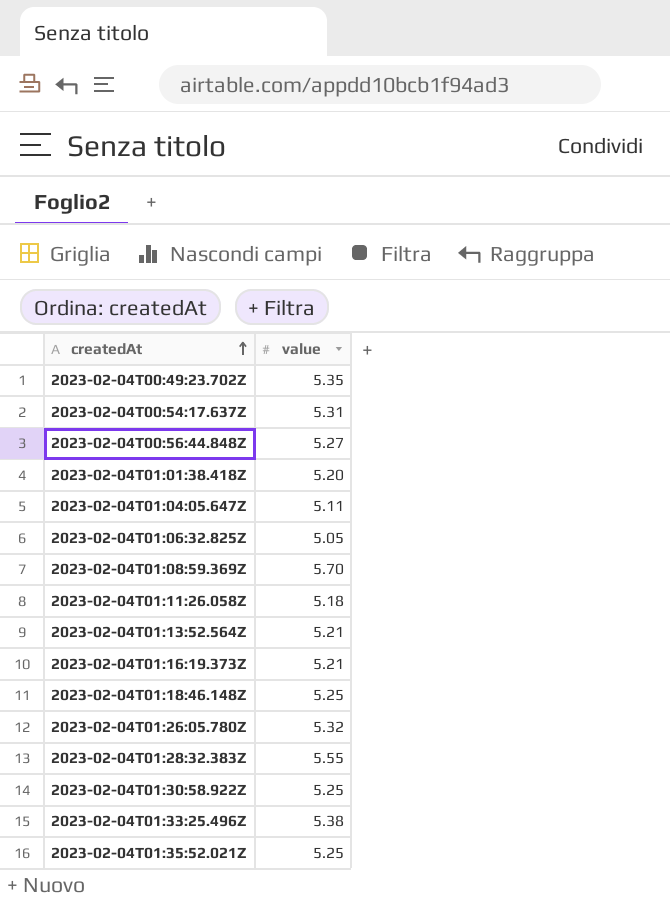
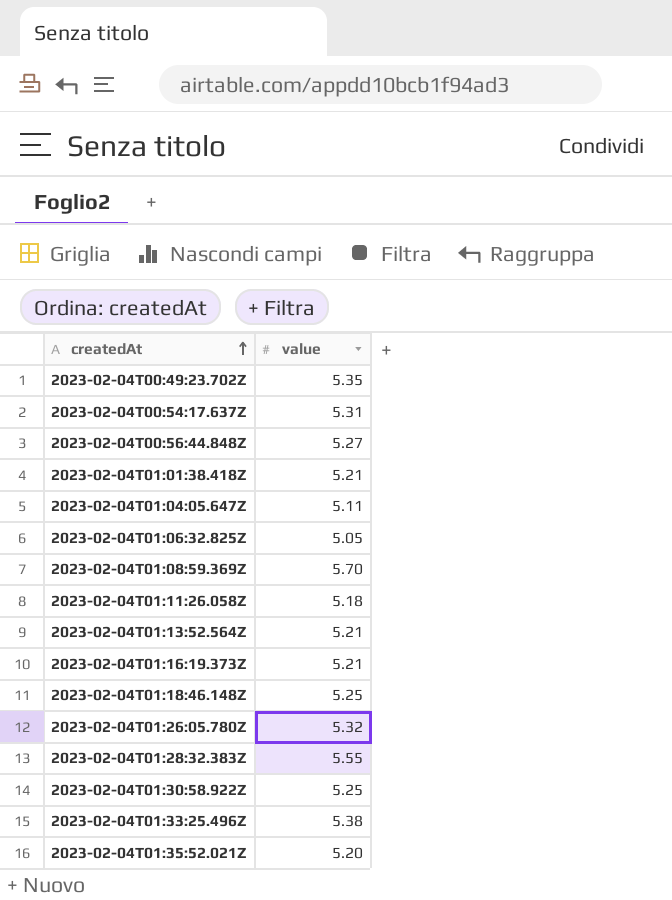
2023-02-04T01:01:38.418Z | value: 5.20 -> 5.21
2023-02-04T01:35:52.021Z | value: 5.25 -> 5.20

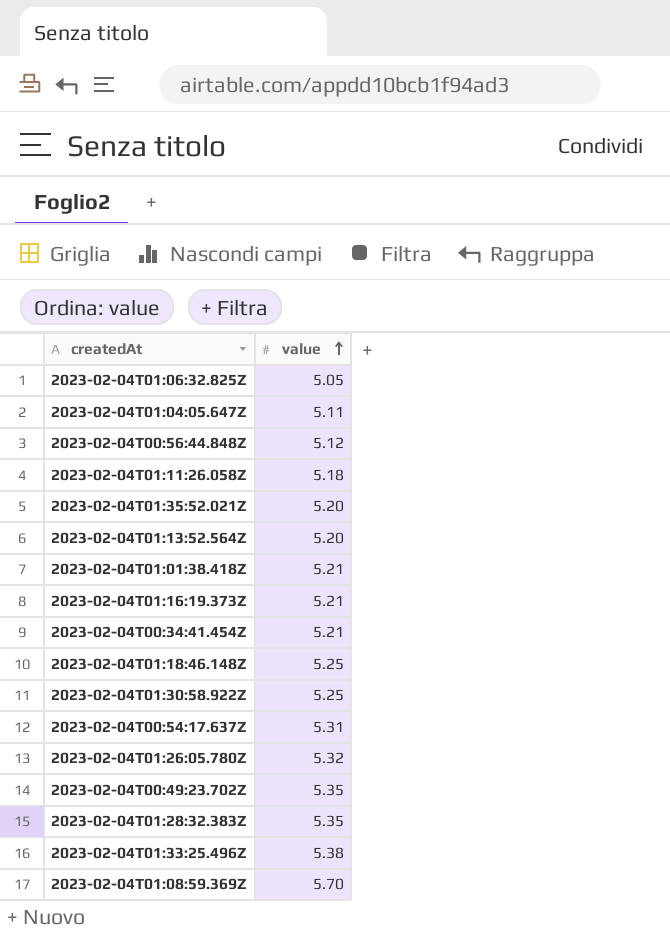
row order: createdAt ascending -> value ascending
2023-02-04T00:56:44.848Z | value: 5.27 -> 5.12
2023-02-04T01:13:52.564Z | value: 5.21 -> 5.20
row 2023-02-04T00:34:41.454Z: none -> 5.21
2023-02-04T01:28:32.383Z | value: 5.55 -> 5.35

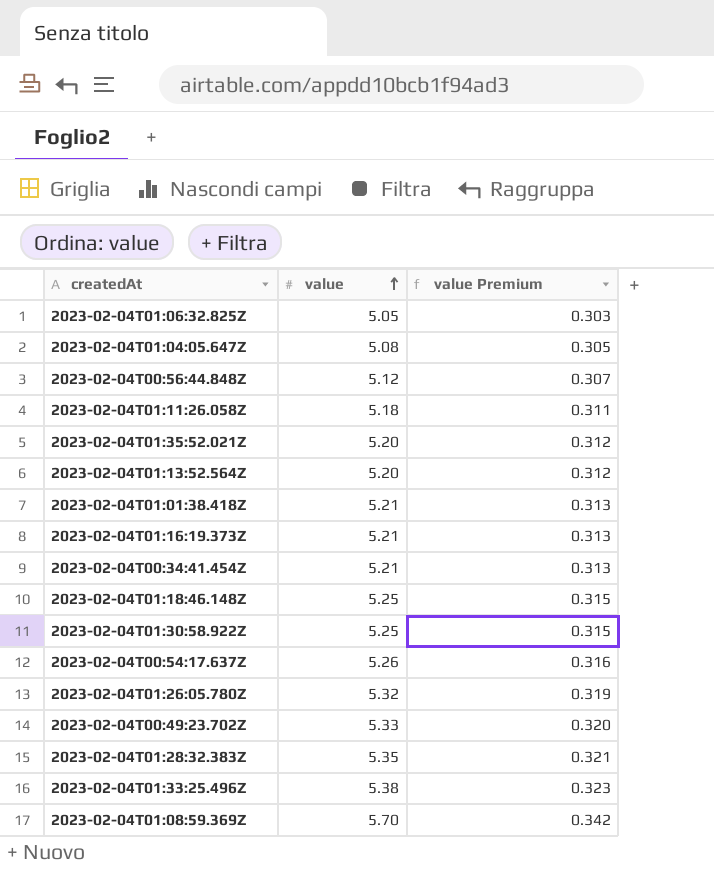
column value Premium | formula: none -> [value] * 0.06
2023-02-04T01:04:05.647Z | value: 5.11 -> 5.08
2023-02-04T00:54:17.637Z | value: 5.31 -> 5.26
2023-02-04T00:49:23.702Z | value: 5.35 -> 5.33

